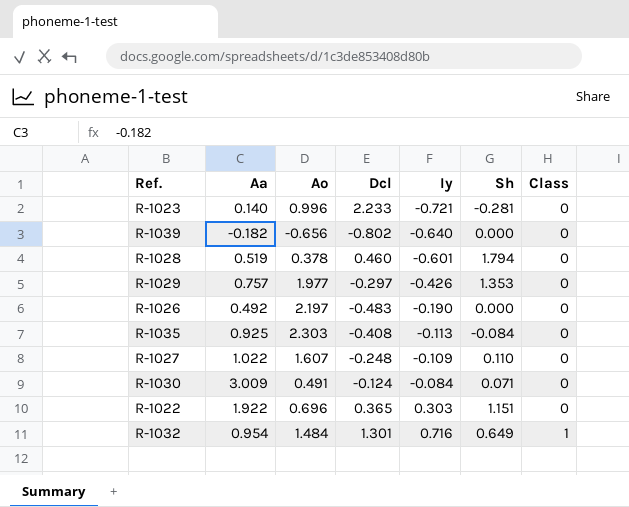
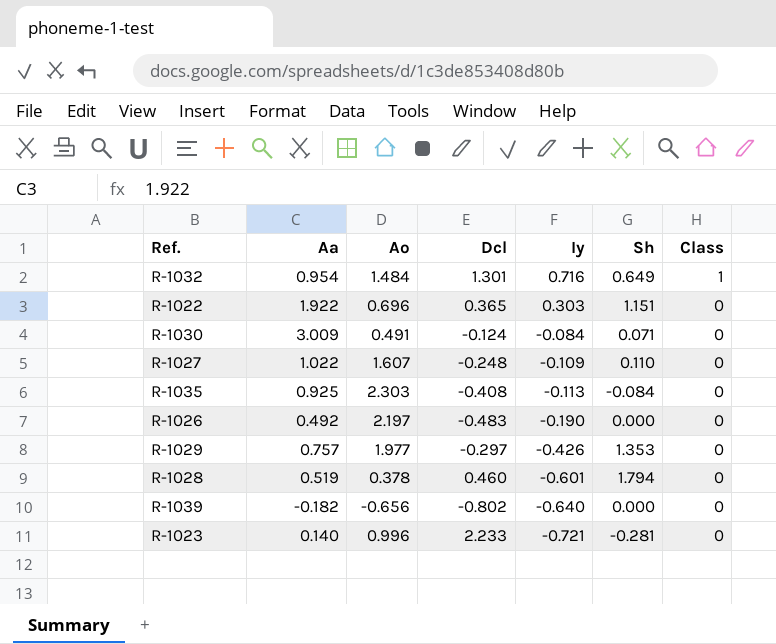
row order: Iy ascending -> Iy descending

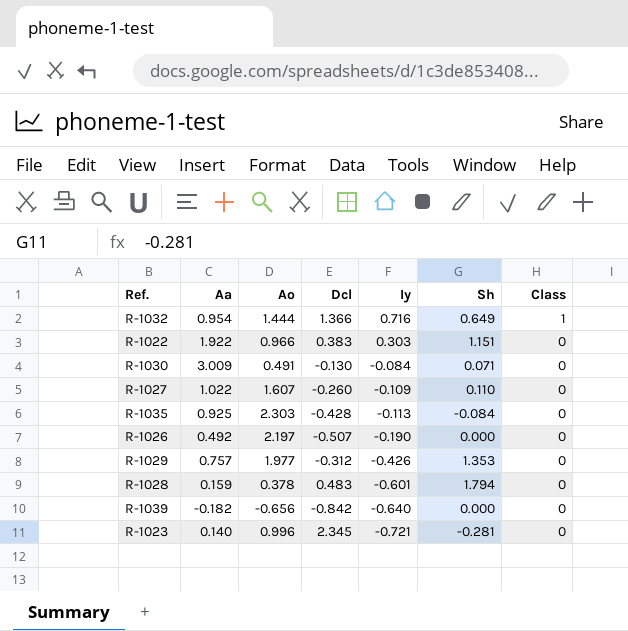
R-1032 | Ao: 1.484 -> 1.444
R-1032 | Dcl: 1.301 -> 1.366
R-1022 | Ao: 0.696 -> 0.966
R-1022 | Dcl: 0.365 -> 0.383
R-1030 | Dcl: -0.124 -> -0.130
R-1027 | Dcl: -0.248 -> -0.260
R-1035 | Dcl: -0.408 -> -0.428
R-1026 | Dcl: -0.483 -> -0.507
R-1029 | Dcl: -0.297 -> -0.312
R-1028 | Aa: 0.519 -> 0.159
R-1028 | Dcl: 0.460 -> 0.483
R-1039 | Dcl: -0.802 -> -0.842
R-1023 | Dcl: 2.233 -> 2.345

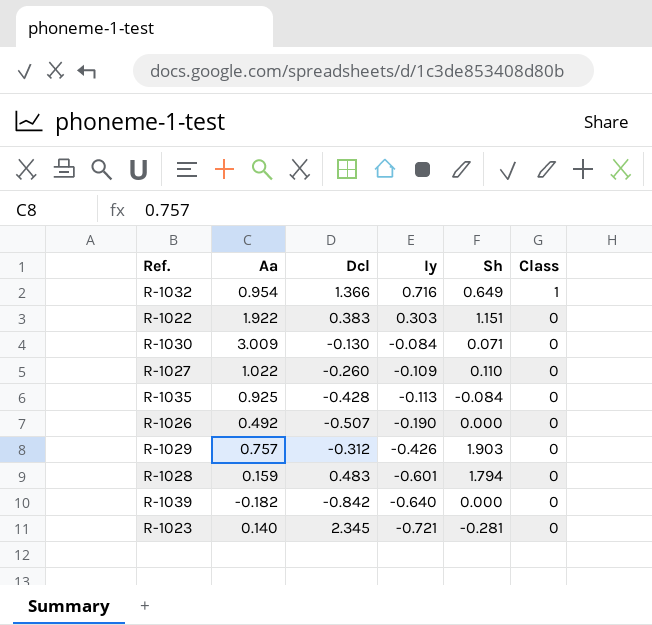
column Ao | position: 3 -> none
R-1029 | Sh: 1.353 -> 1.903

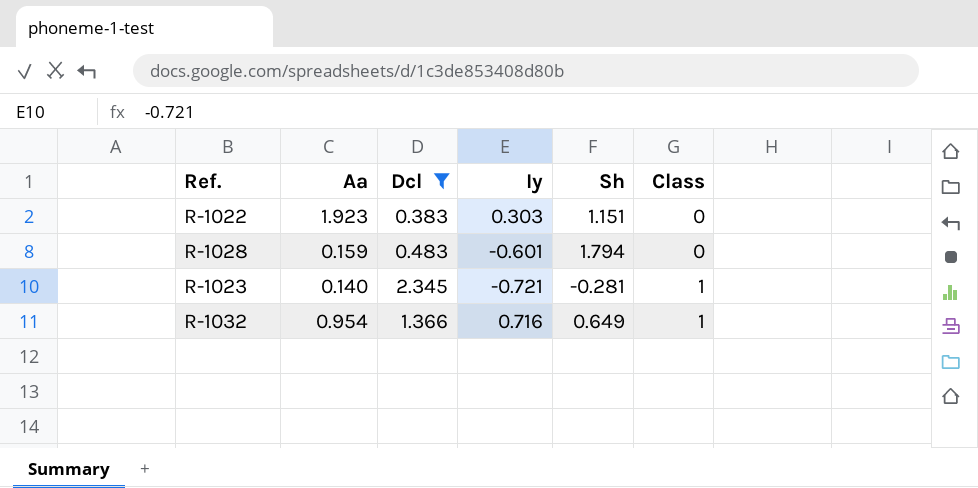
filter: none -> Dcl >= 0.383
row order: Iy descending -> Class ascending
R-1022 | Aa: 1.922 -> 1.923
R-1023 | Class: 0 -> 1

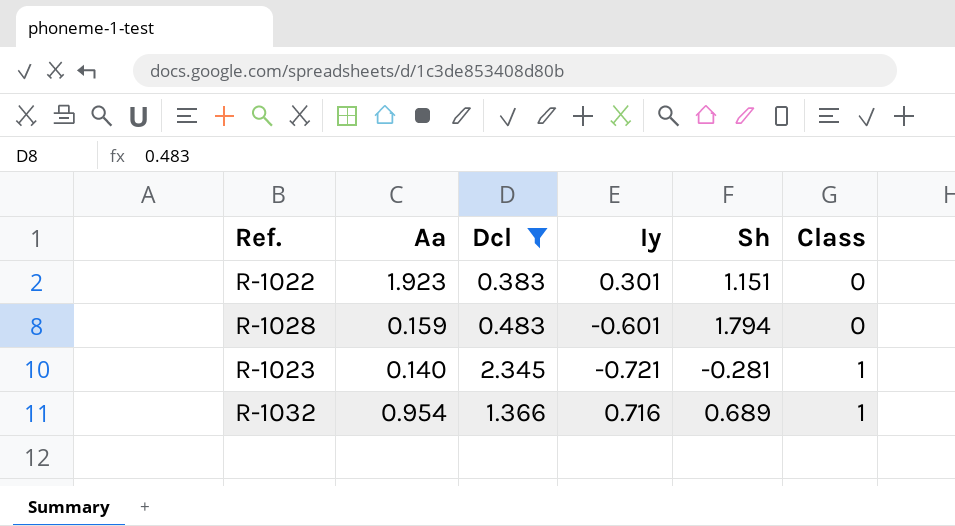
R-1022 | Iy: 0.303 -> 0.301
R-1032 | Sh: 0.649 -> 0.689

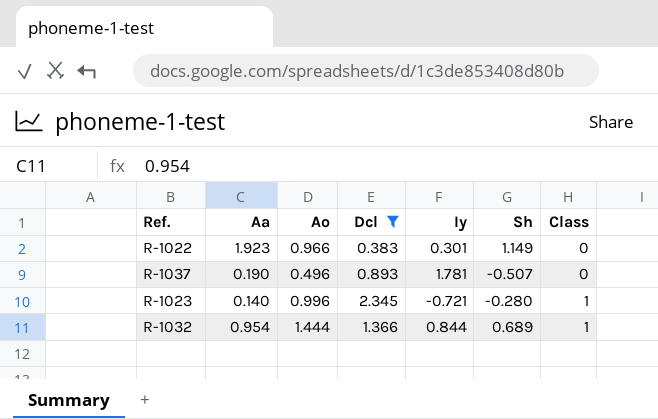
column Ao | position: none -> 3
row R-1028: 0.159 | 0.483 | -0.601 | 1.794 | 0 -> none
R-1022 | Sh: 1.151 -> 1.149
row R-1037: none -> 0.190 | 0.496 | 0.893 | 1.781 | -0.507 | 0
R-1023 | Sh: -0.281 -> -0.280
R-1032 | Iy: 0.716 -> 0.844

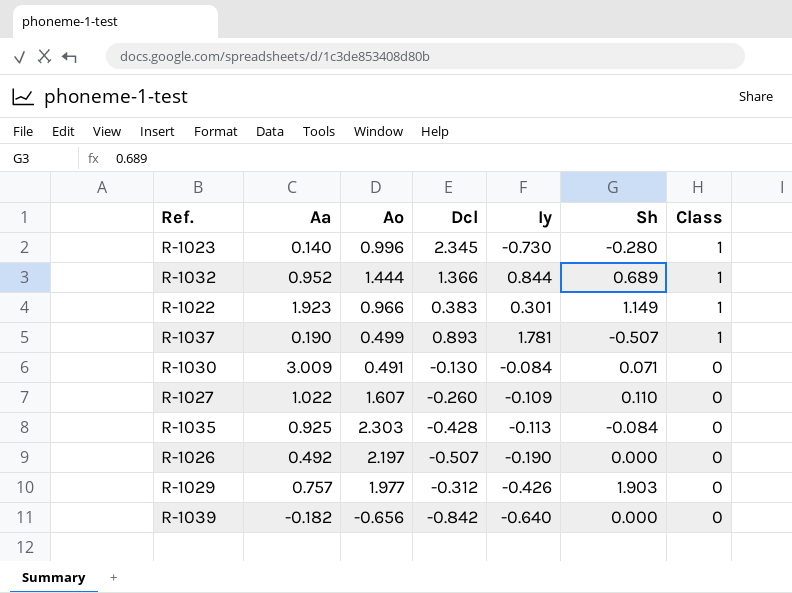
filter: Dcl >= 0.383 -> none
row order: Class ascending -> Class descending
R-1023 | Iy: -0.721 -> -0.730
R-1032 | Aa: 0.954 -> 0.952
R-1022 | Class: 0 -> 1
R-1037 | Ao: 0.496 -> 0.499
R-1037 | Class: 0 -> 1

